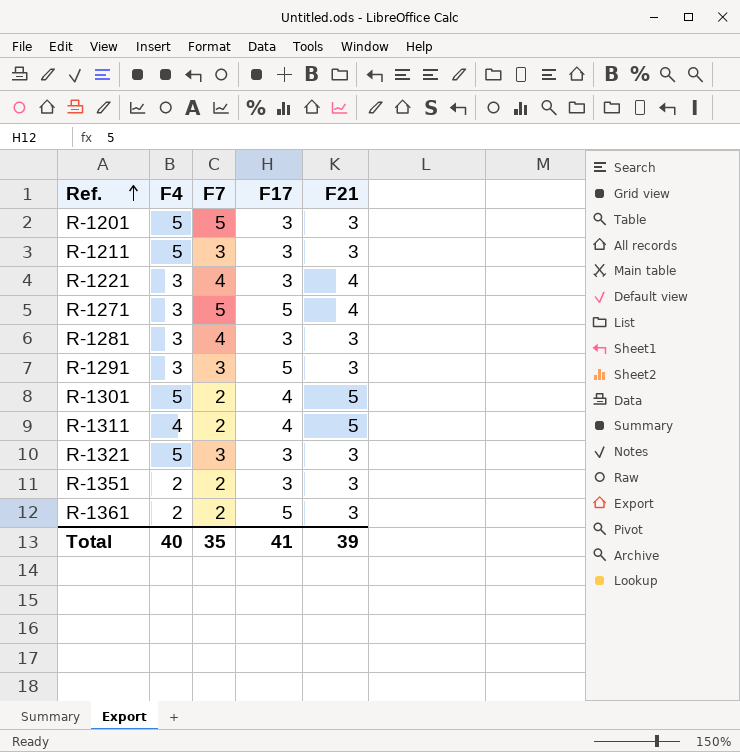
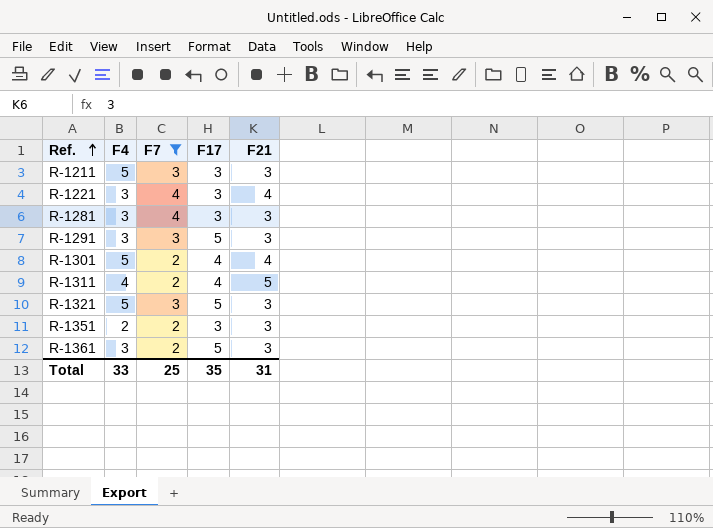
filter: none -> F7 != 5
R-1301 | F21: 5 -> 4
R-1321 | F17: 3 -> 5
R-1361 | F4: 2 -> 3
Total | F4: 40 -> 33
Total | F7: 35 -> 25
Total | F17: 41 -> 35
Total | F21: 39 -> 31

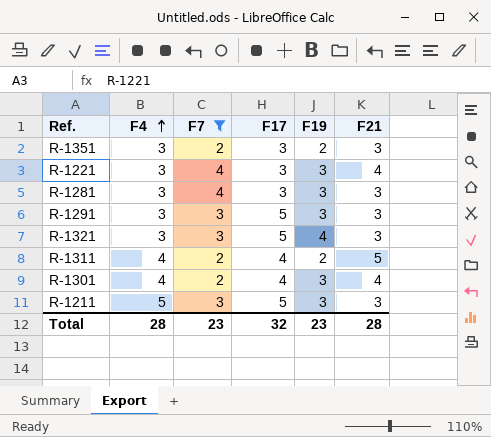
row order: Ref. ascending -> F4 ascending
column F19 | position: none -> 5
row R-1361: 3 | 2 | 5 | 3 -> none
R-1351 | F4: 2 -> 3
R-1321 | F4: 5 -> 3
R-1301 | F4: 5 -> 4
R-1211 | F17: 3 -> 5
Total | F4: 33 -> 28
Total | F7: 25 -> 23
Total | F17: 35 -> 32
Total | F21: 31 -> 28

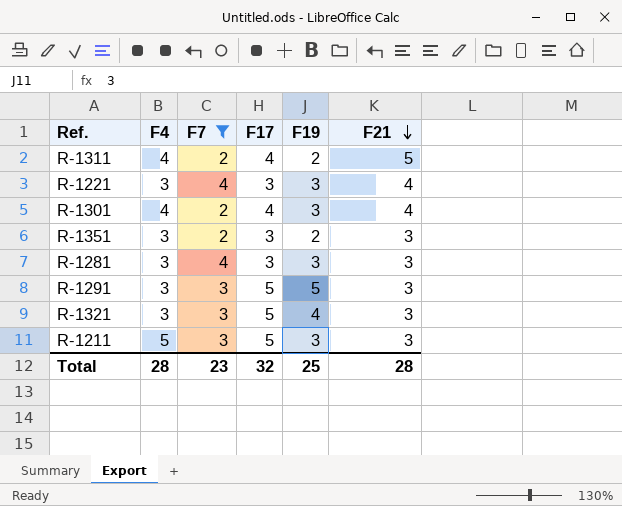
row order: F4 ascending -> F21 descending
R-1291 | F19: 3 -> 5
Total | F19: 23 -> 25

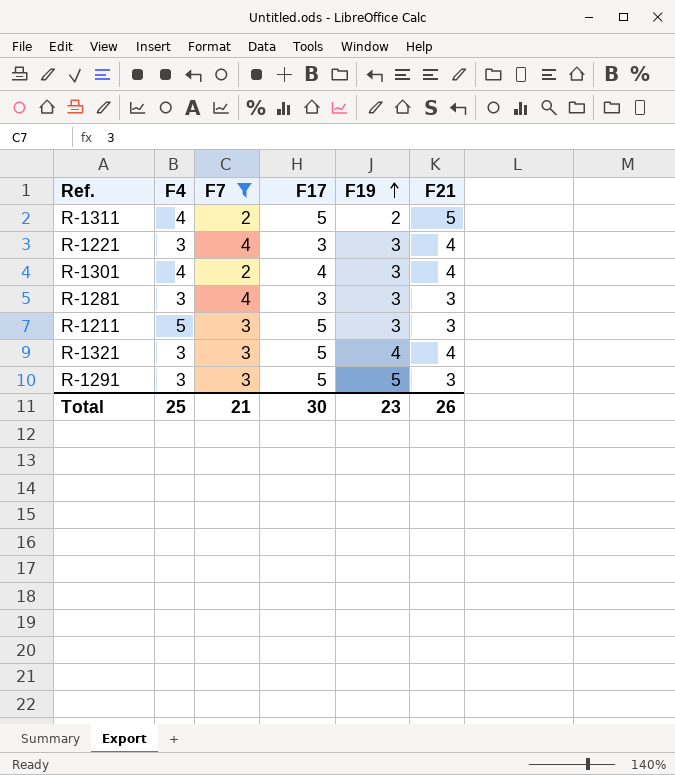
row order: F21 descending -> F19 ascending
row R-1351: 3 | 2 | 3 | 2 | 3 -> none
R-1311 | F17: 4 -> 5
R-1321 | F21: 3 -> 4
Total | F4: 28 -> 25
Total | F7: 23 -> 21
Total | F17: 32 -> 30
Total | F19: 25 -> 23
Total | F21: 28 -> 26

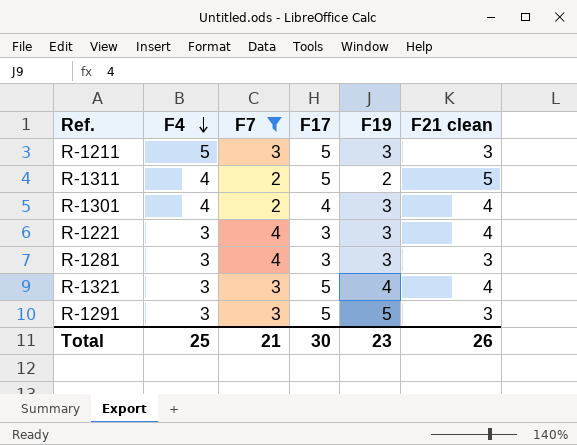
row order: F19 ascending -> F4 descending
column name: F21 -> F21 clean

